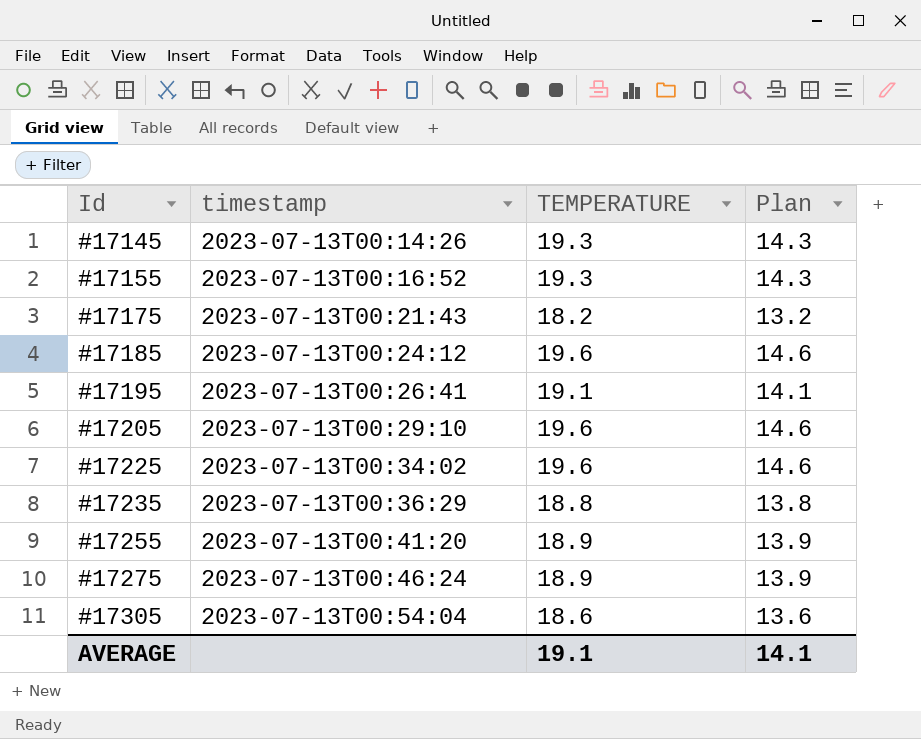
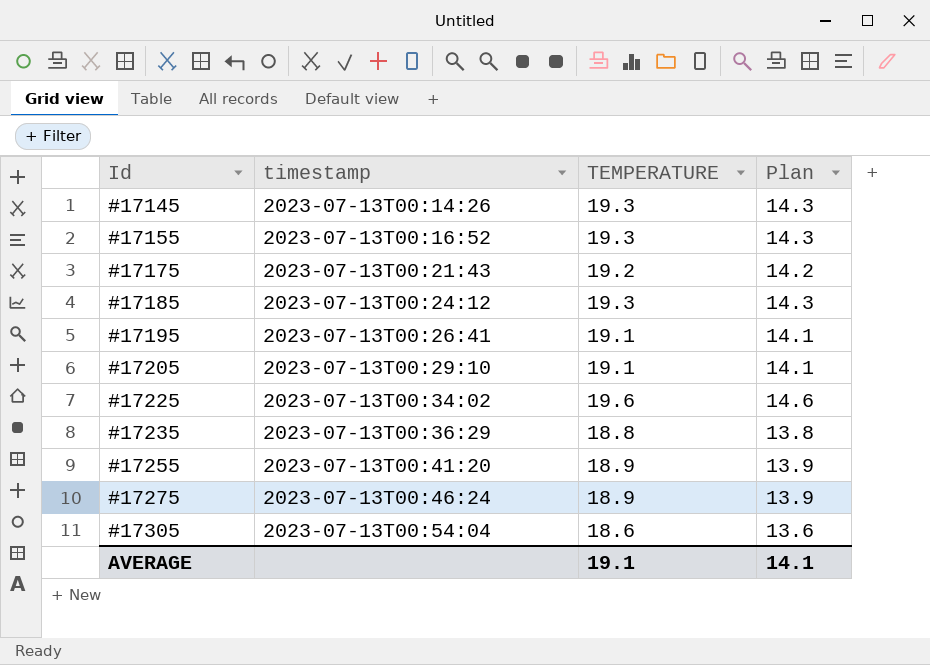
#17175 | TEMPERATURE: 18.2 -> 19.2
#17175 | Plan: 13.2 -> 14.2
#17185 | TEMPERATURE: 19.6 -> 19.3
#17185 | Plan: 14.6 -> 14.3
#17205 | TEMPERATURE: 19.6 -> 19.1
#17205 | Plan: 14.6 -> 14.1

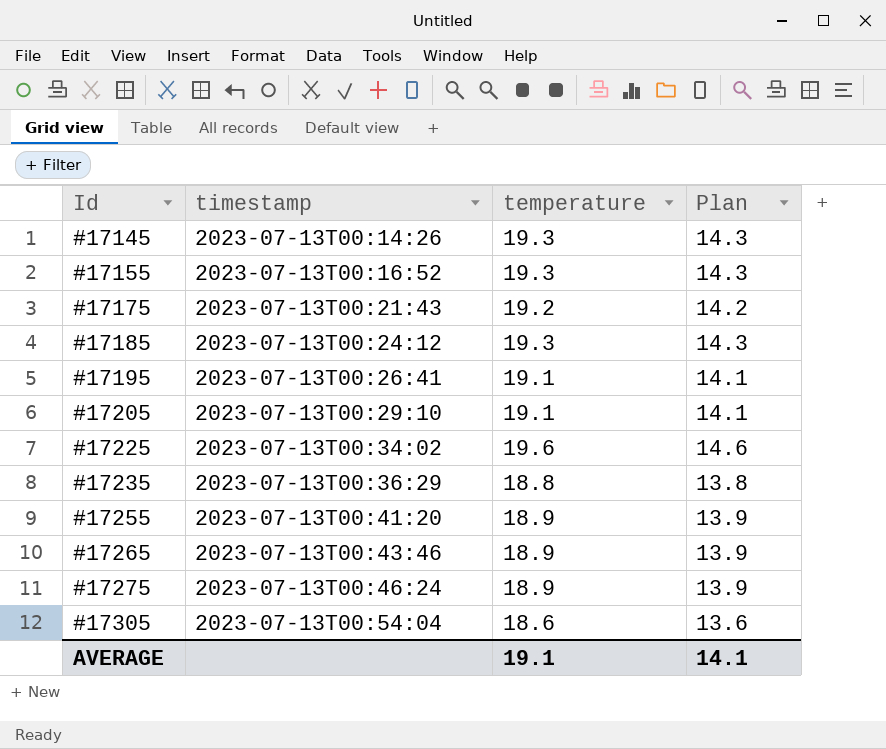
column name: TEMPERATURE -> temperature
row #17265: none -> 2023-07-13T00:43:46 | 18.9 | 13.9

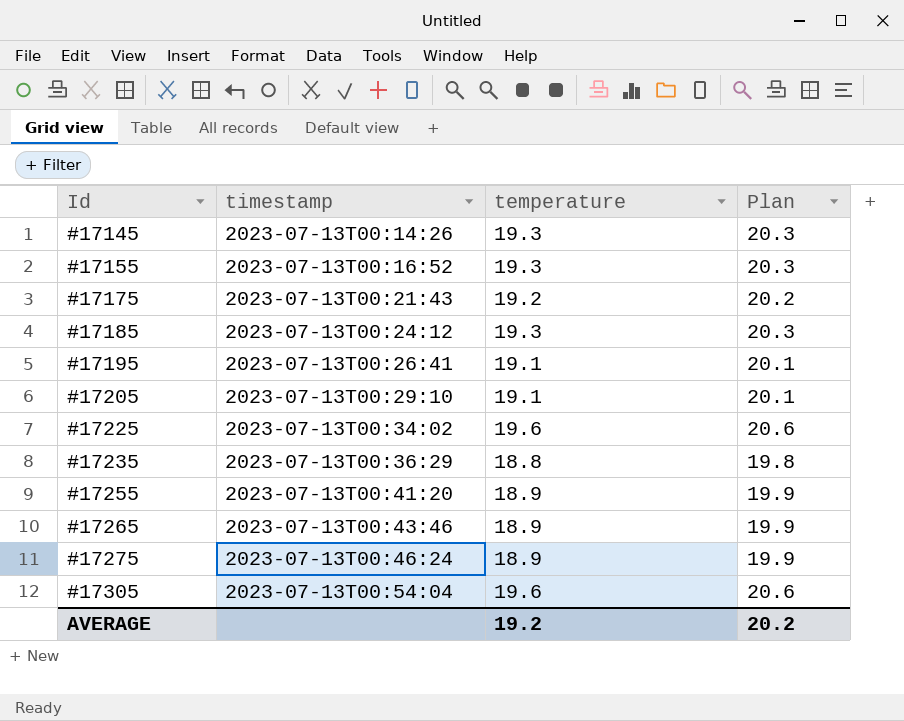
column Plan | formula: [temperature] - 5 -> [temperature] + 1
#17305 | temperature: 18.6 -> 19.6
AVERAGE | temperature: 19.1 -> 19.2
AVERAGE | Plan: 14.1 -> 20.2

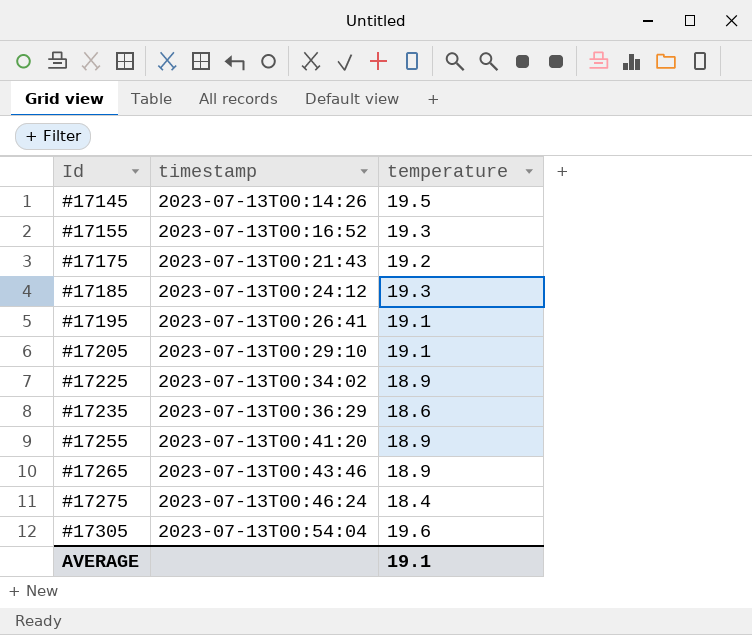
column Plan | formula: [temperature] + 1 -> none
#17145 | temperature: 19.3 -> 19.5
#17225 | temperature: 19.6 -> 18.9
#17235 | temperature: 18.8 -> 18.6
#17275 | temperature: 18.9 -> 18.4
AVERAGE | temperature: 19.2 -> 19.1

